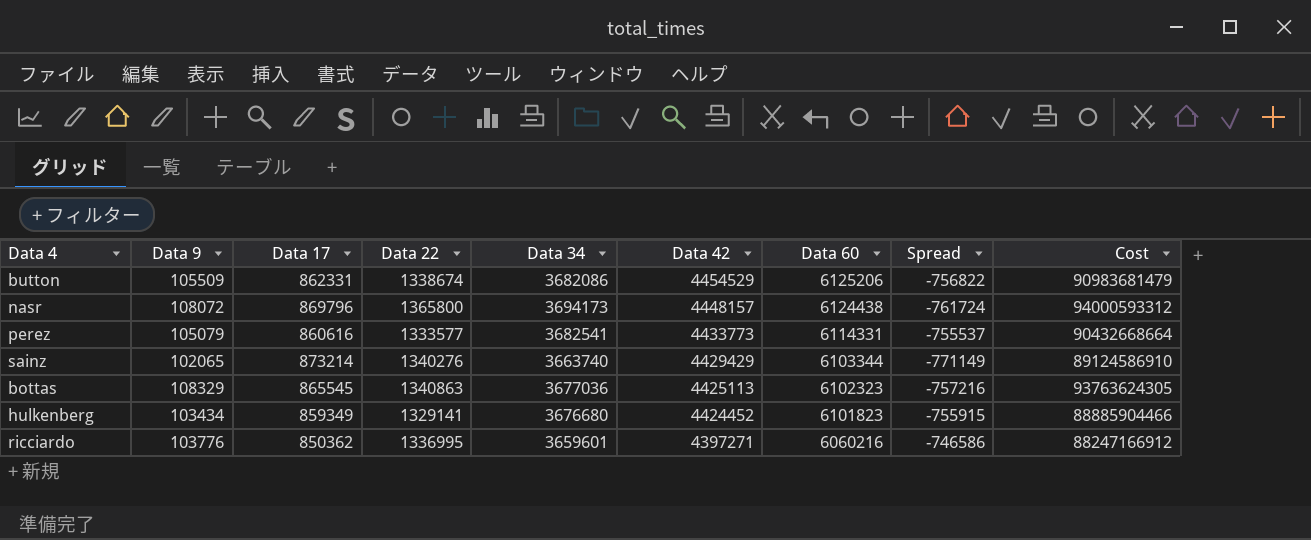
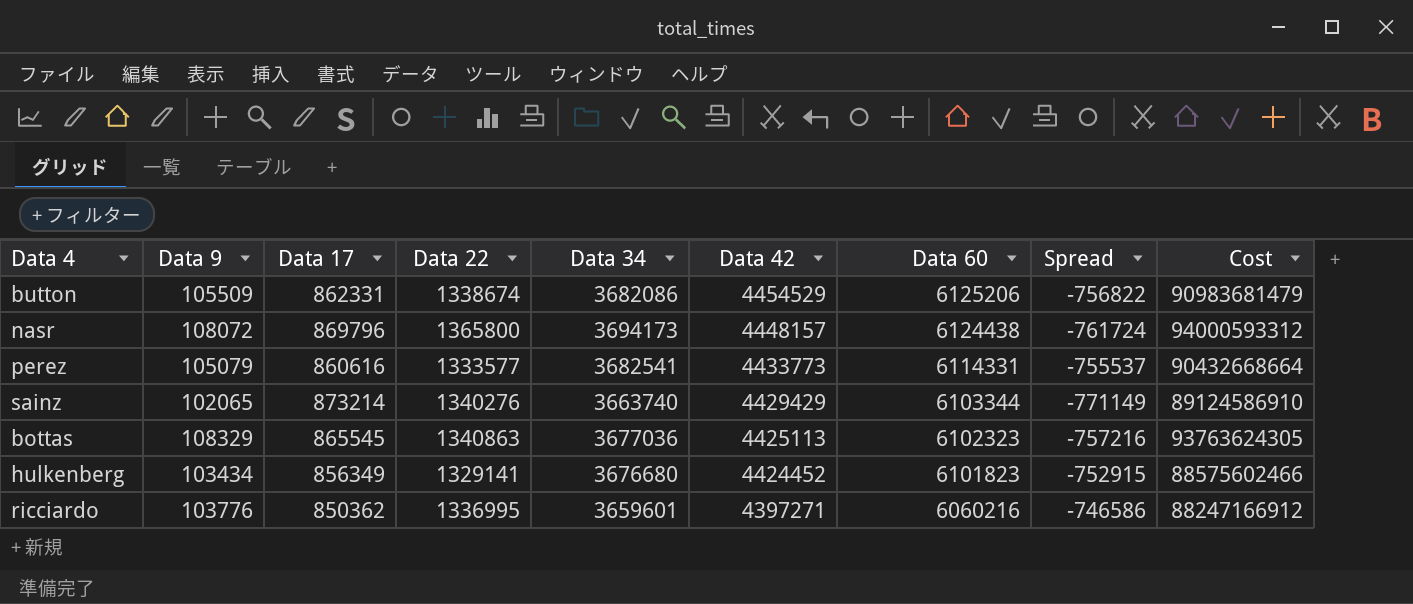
hulkenberg | Data 17: 859349 -> 856349
hulkenberg | Spread: -755915 -> -752915
hulkenberg | Cost: 88885904466 -> 88575602466

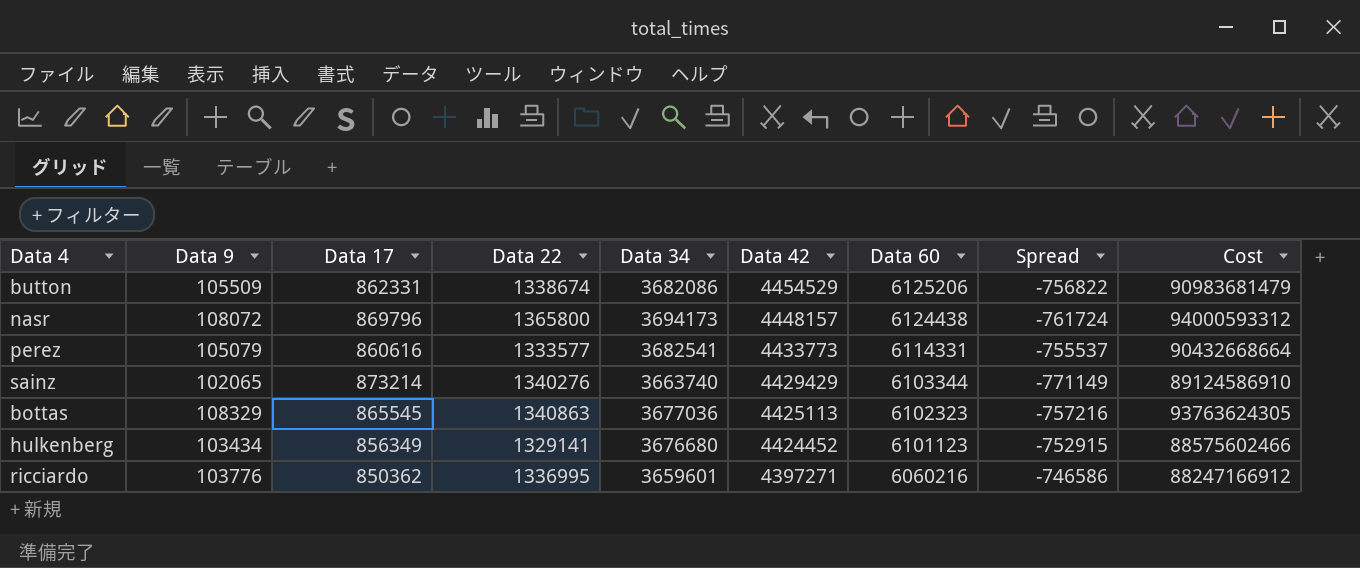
hulkenberg | Data 60: 6101823 -> 6101123

